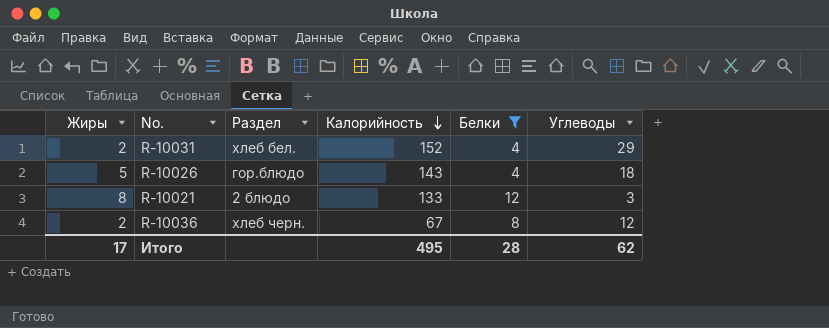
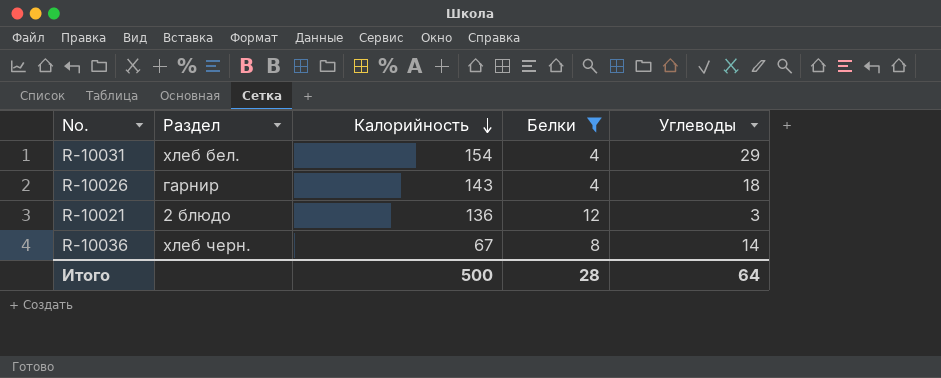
column Жиры | position: 1 -> none
R-10031 | Калорийность: 152 -> 154
R-10026 | Раздел: гор.блюдо -> гарнир
R-10021 | Калорийность: 133 -> 136
R-10036 | Углеводы: 12 -> 14
Итого | Калорийность: 495 -> 500
Итого | Углеводы: 62 -> 64

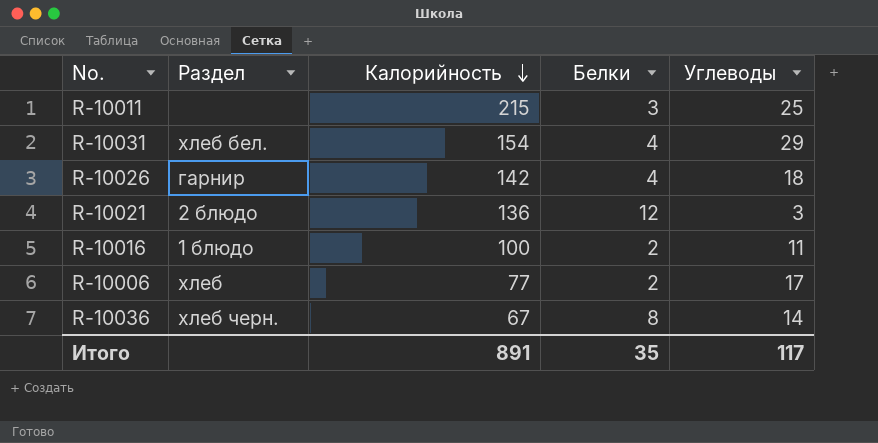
filter: Белки >= 4 -> none
R-10026 | Калорийность: 143 -> 142
Итого | Калорийность: 500 -> 891
Итого | Белки: 28 -> 35
Итого | Углеводы: 64 -> 117

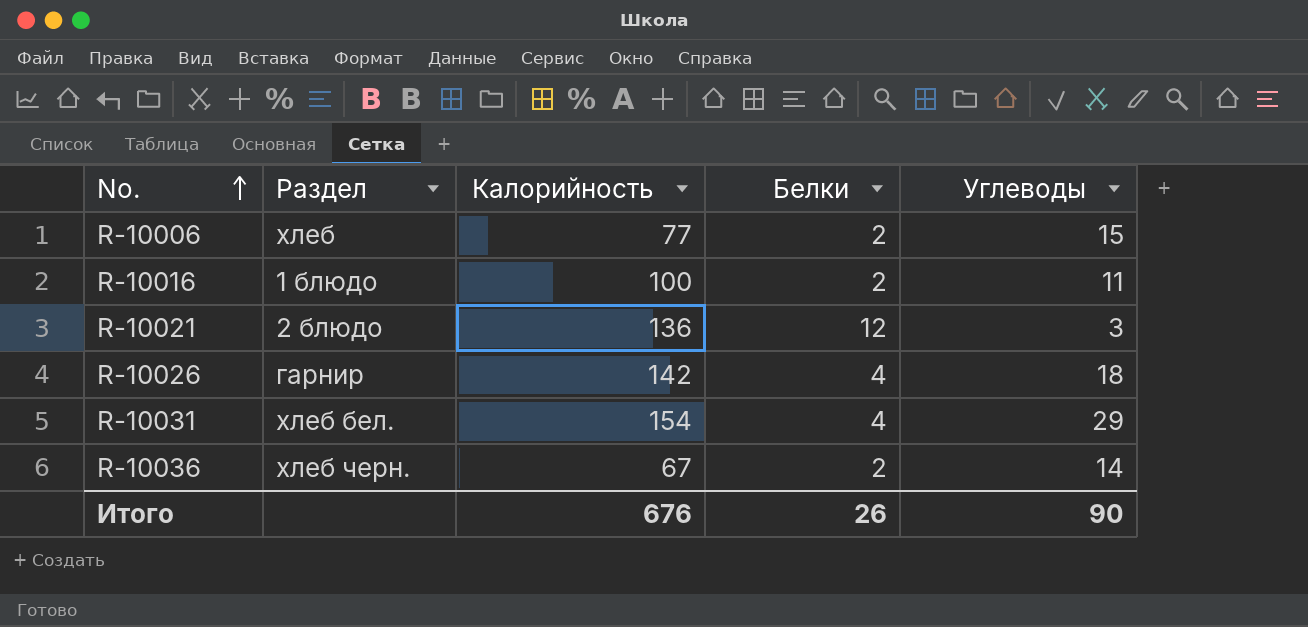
row order: Калорийность descending -> No. ascending
row R-10011: none | 215 | 3 | 25 -> none
R-10006 | Углеводы: 17 -> 15
R-10036 | Белки: 8 -> 2
Итого | Калорийность: 891 -> 676
Итого | Белки: 35 -> 26
Итого | Углеводы: 117 -> 90

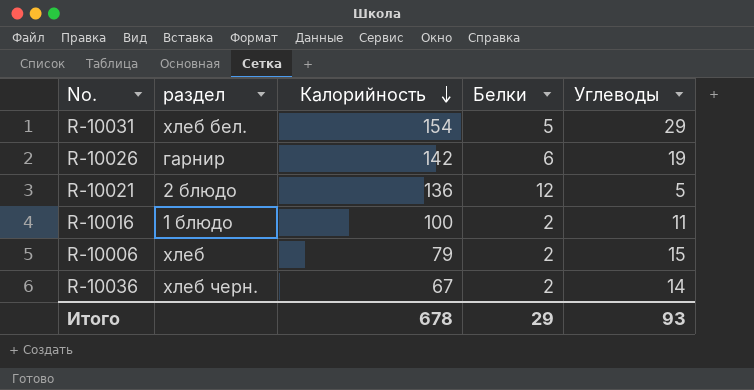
row order: No. ascending -> Калорийность descending
column name: Раздел -> раздел
R-10031 | Белки: 4 -> 5
R-10026 | Белки: 4 -> 6
R-10026 | Углеводы: 18 -> 19
R-10021 | Углеводы: 3 -> 5
R-10006 | Калорийность: 77 -> 79
Итого | Калорийность: 676 -> 678
Итого | Белки: 26 -> 29
Итого | Углеводы: 90 -> 93

